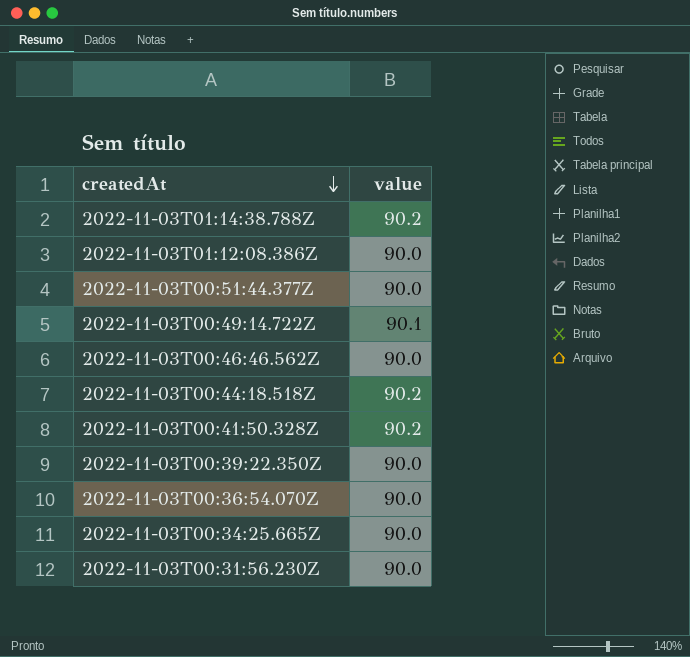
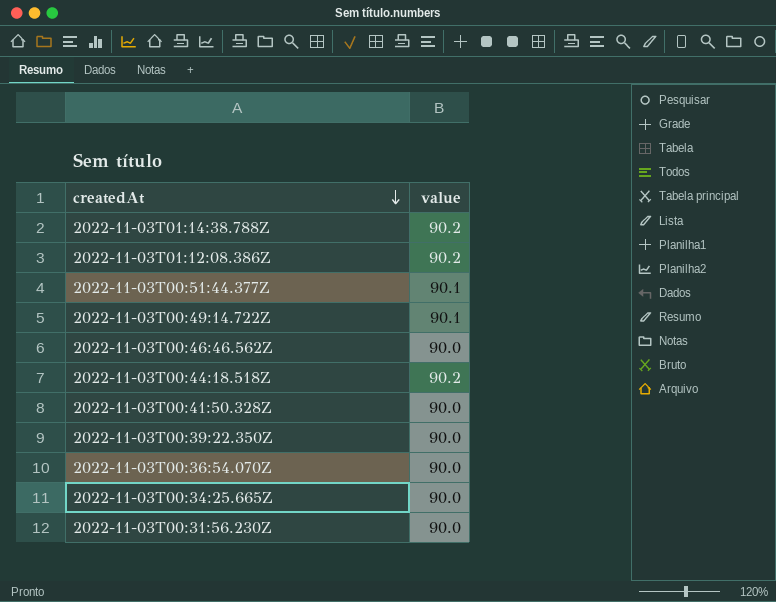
2022-11-03T01:12:08.386Z | value: 90.0 -> 90.2
2022-11-03T00:51:44.377Z | value: 90.0 -> 90.1
2022-11-03T00:41:50.328Z | value: 90.2 -> 90.0

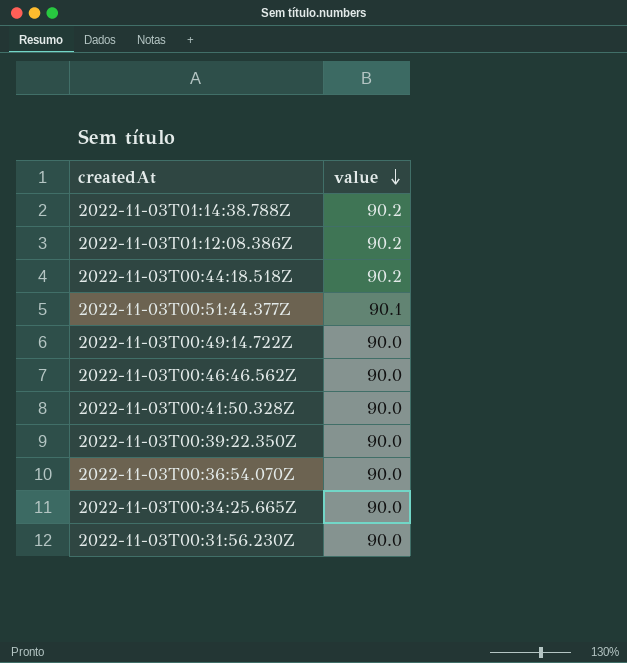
row order: createdAt descending -> value descending
2022-11-03T00:49:14.722Z | value: 90.1 -> 90.0

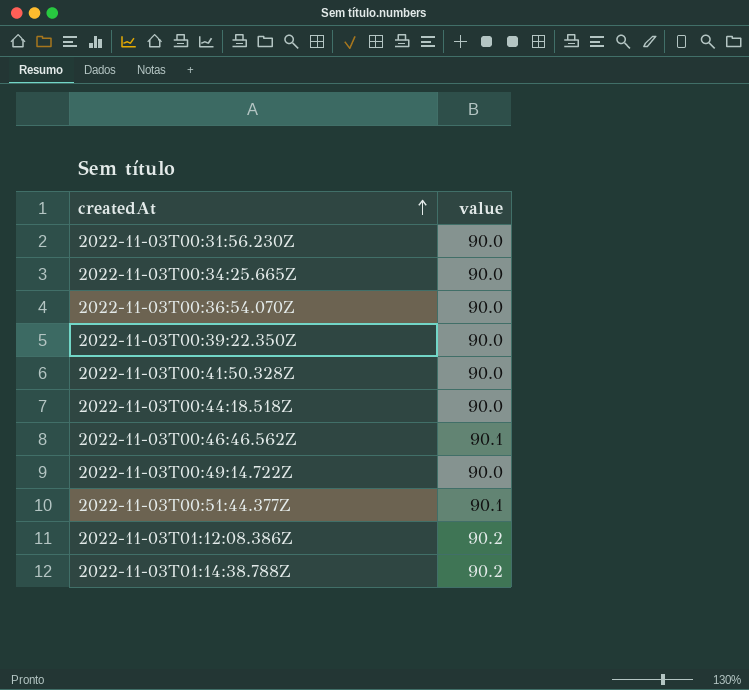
row order: value descending -> createdAt ascending
2022-11-03T00:44:18.518Z | value: 90.2 -> 90.0
2022-11-03T00:46:46.562Z | value: 90.0 -> 90.1

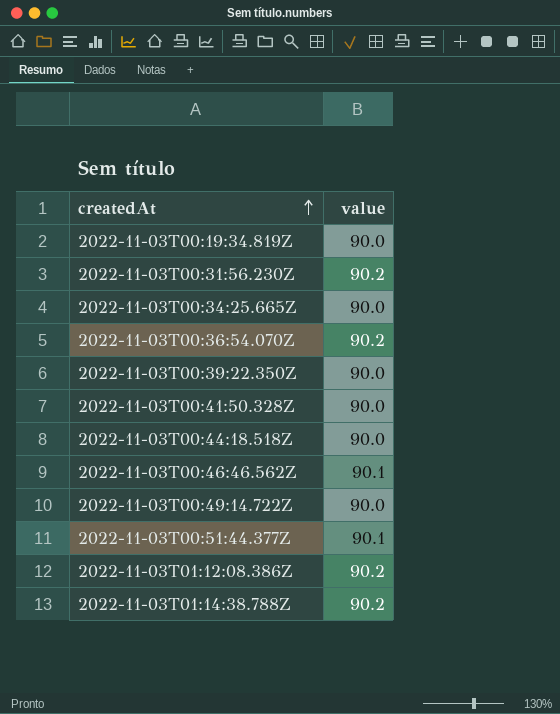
row 2022-11-03T00:19:34.819Z: none -> 90.0
2022-11-03T00:31:56.230Z | value: 90.0 -> 90.2
2022-11-03T00:36:54.070Z | value: 90.0 -> 90.2

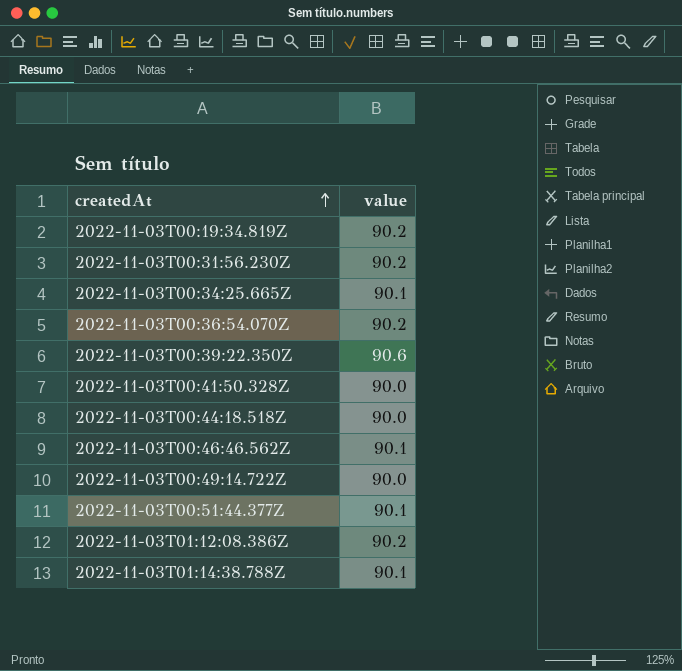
2022-11-03T00:19:34.819Z | value: 90.0 -> 90.2
2022-11-03T00:34:25.665Z | value: 90.0 -> 90.1
2022-11-03T00:39:22.350Z | value: 90.0 -> 90.6
2022-11-03T01:14:38.788Z | value: 90.2 -> 90.1

